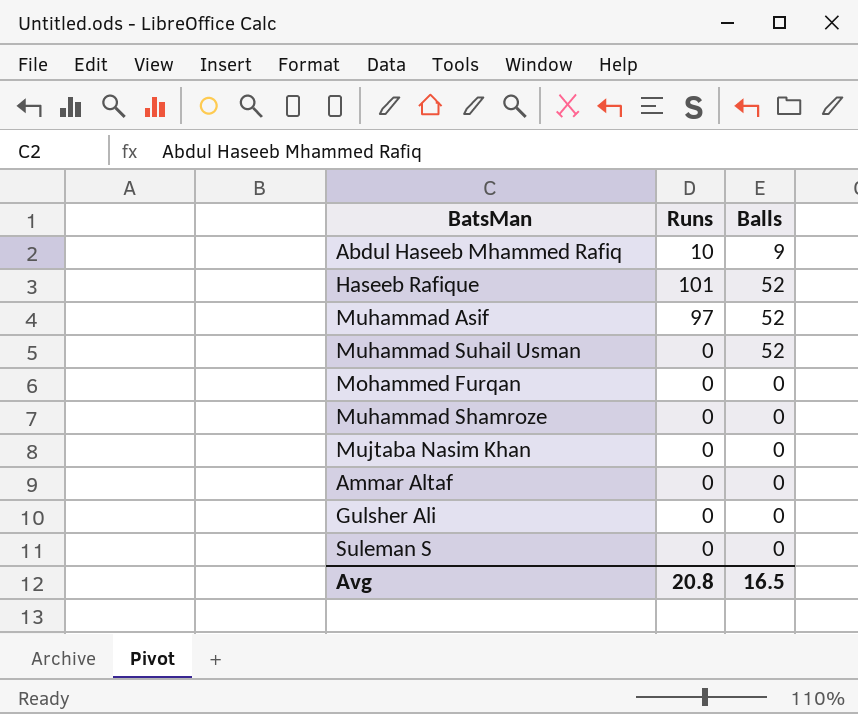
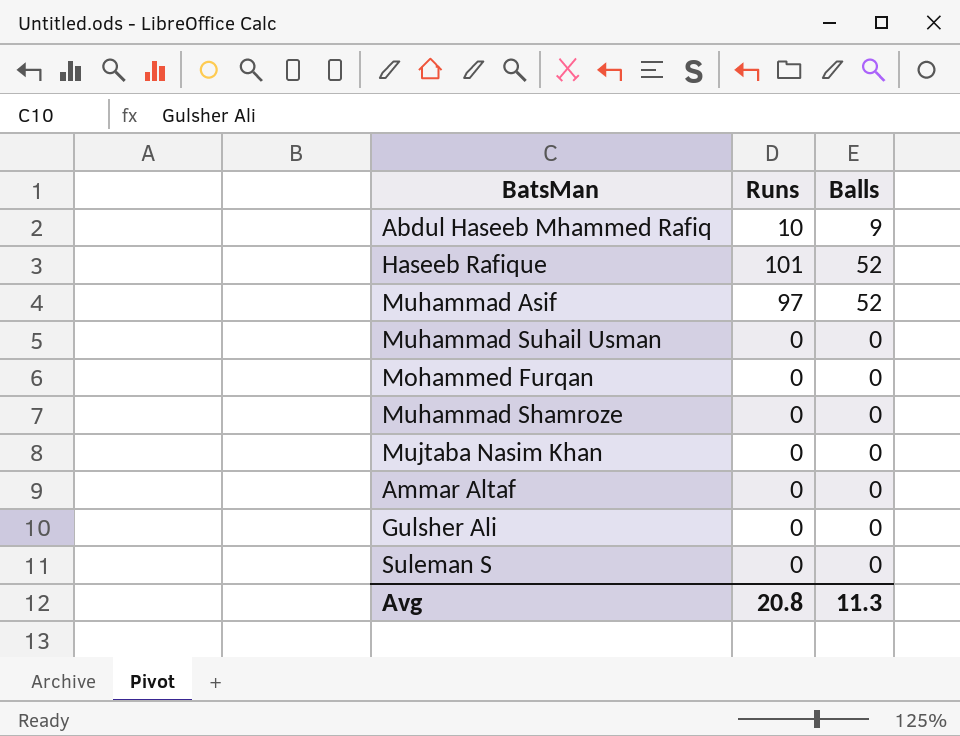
Muhammad Suhail Usman | Balls: 52 -> 0
Avg | Balls: 16.5 -> 11.3

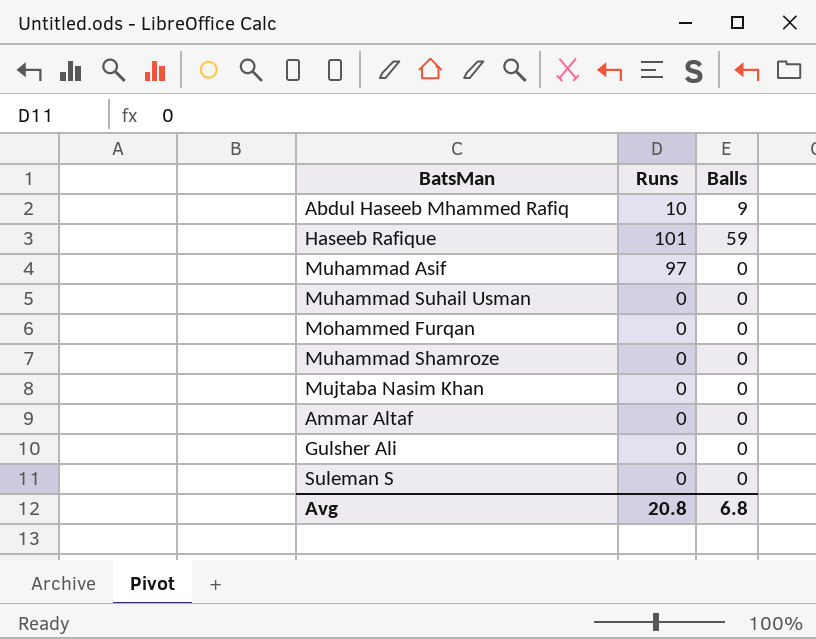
Haseeb Rafique | Balls: 52 -> 59
Muhammad Asif | Balls: 52 -> 0
Avg | Balls: 11.3 -> 6.8

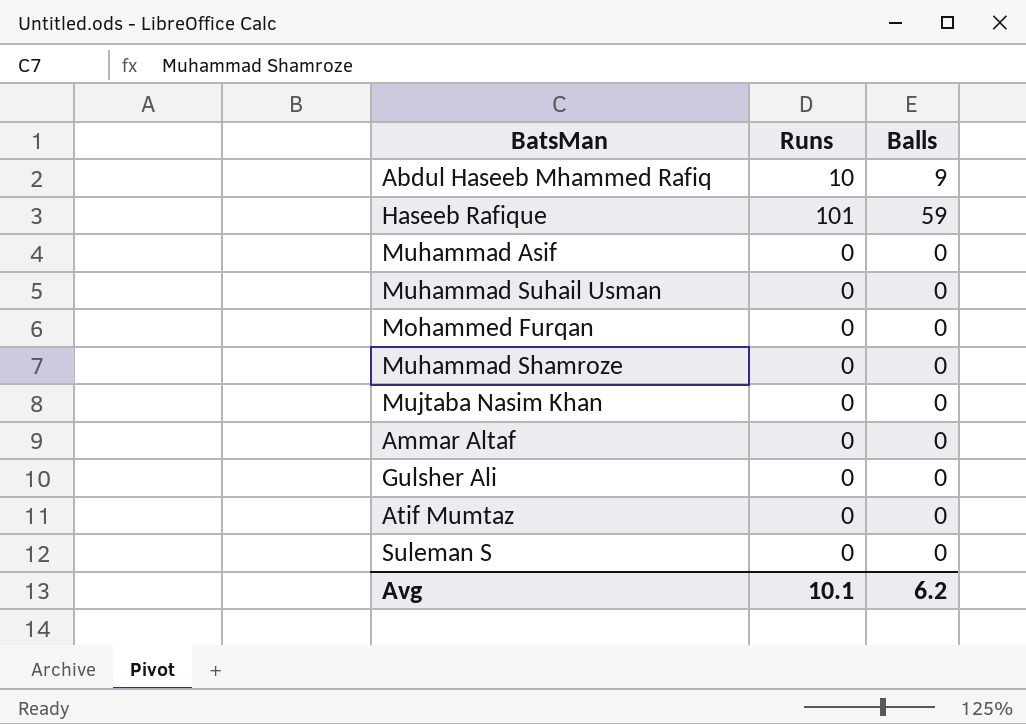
Muhammad Asif | Runs: 97 -> 0
row Atif Mumtaz: none -> 0 | 0
Avg | Runs: 20.8 -> 10.1
Avg | Balls: 6.8 -> 6.2

